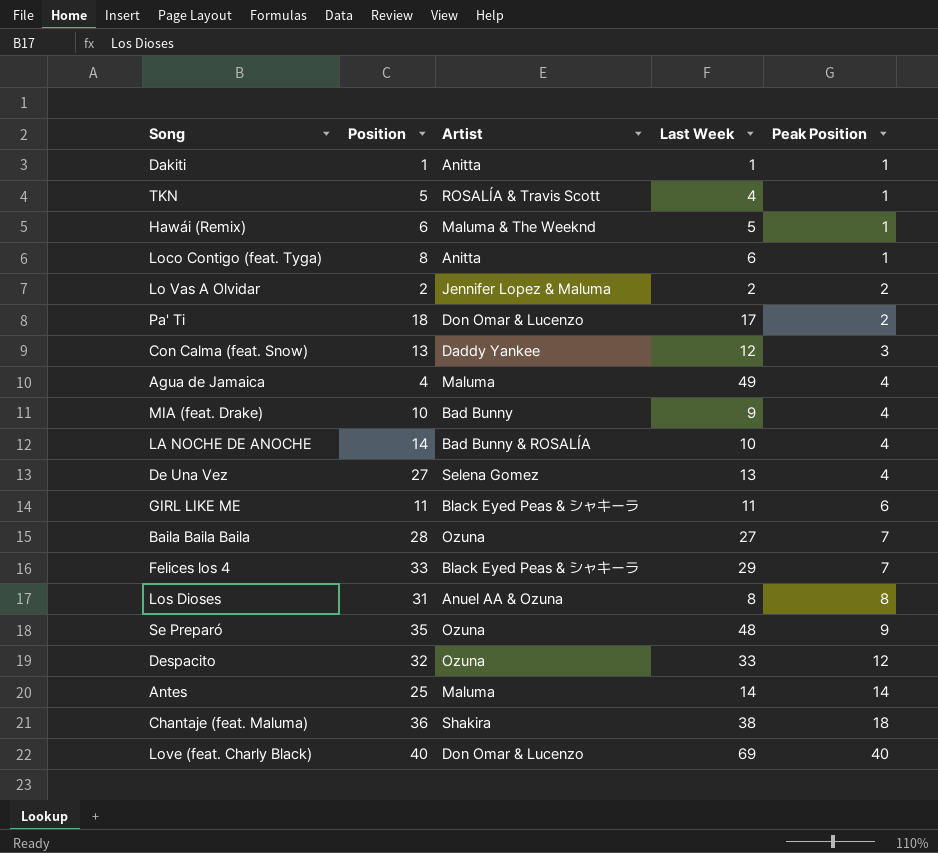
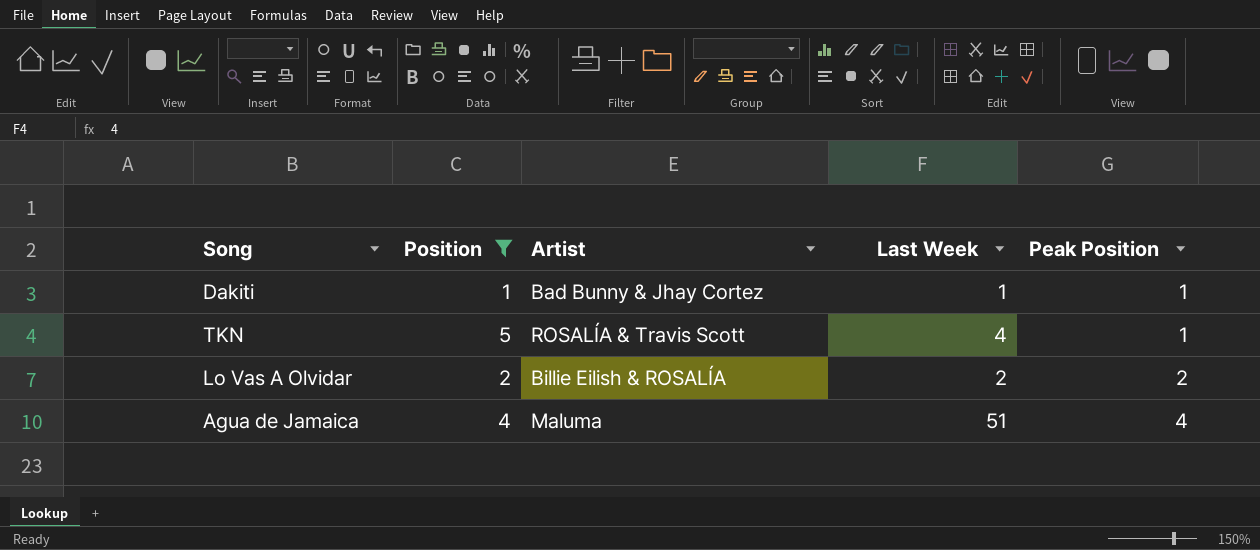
filter: none -> Position <= 5
Dakiti | Artist: Anitta -> Bad Bunny & Jhay Cortez
Lo Vas A Olvidar | Artist: Jennifer Lopez & Maluma -> Billie Eilish & ROSALÍA
Agua de Jamaica | Last Week: 49 -> 51

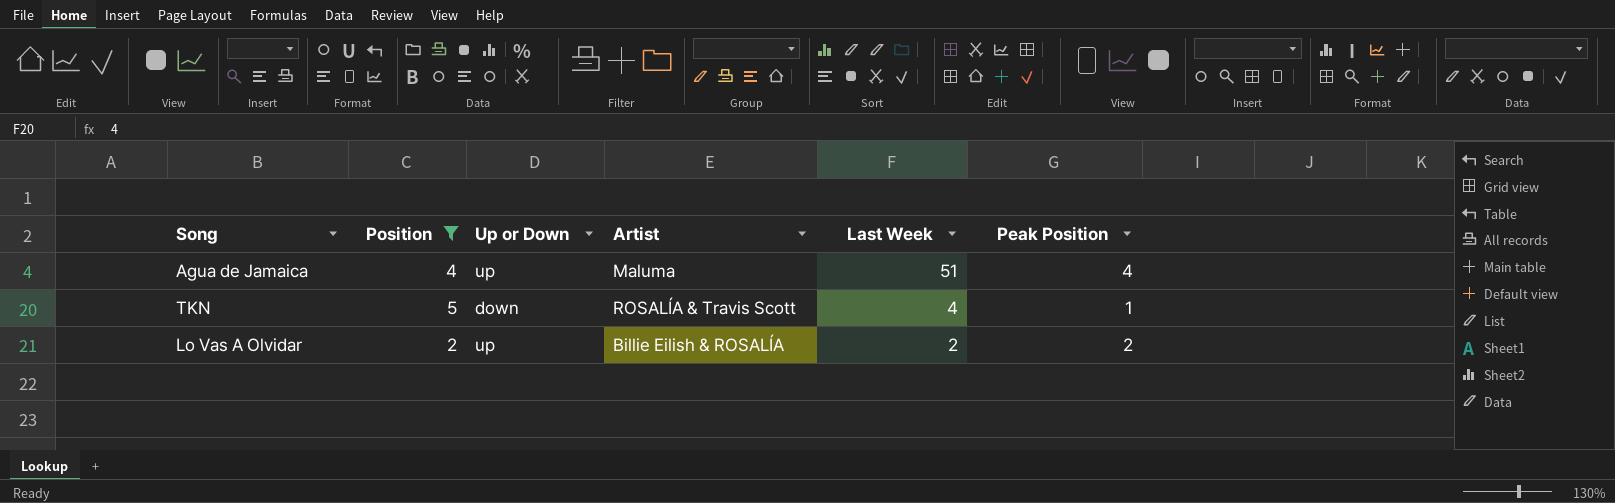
row order: Peak Position ascending -> Last Week descending
column Up or Down | position: none -> 3
row Dakiti: 1 | Bad Bunny & Jhay Cortez | 1 | 1 -> none

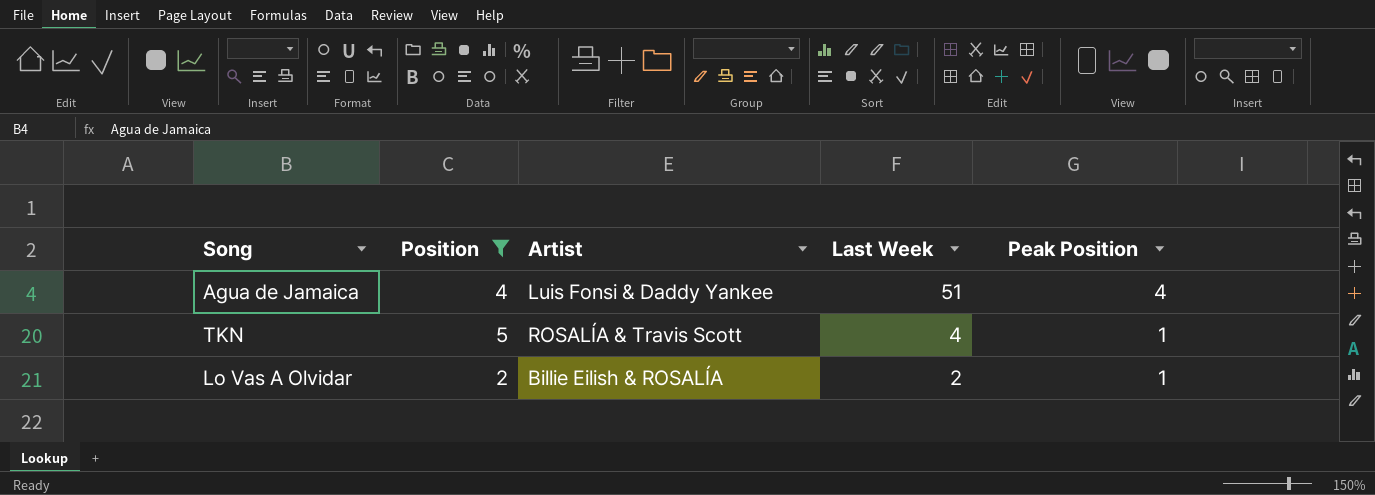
column Up or Down | position: 3 -> none
Agua de Jamaica | Artist: Maluma -> Luis Fonsi & Daddy Yankee
Lo Vas A Olvidar | Peak Position: 2 -> 1

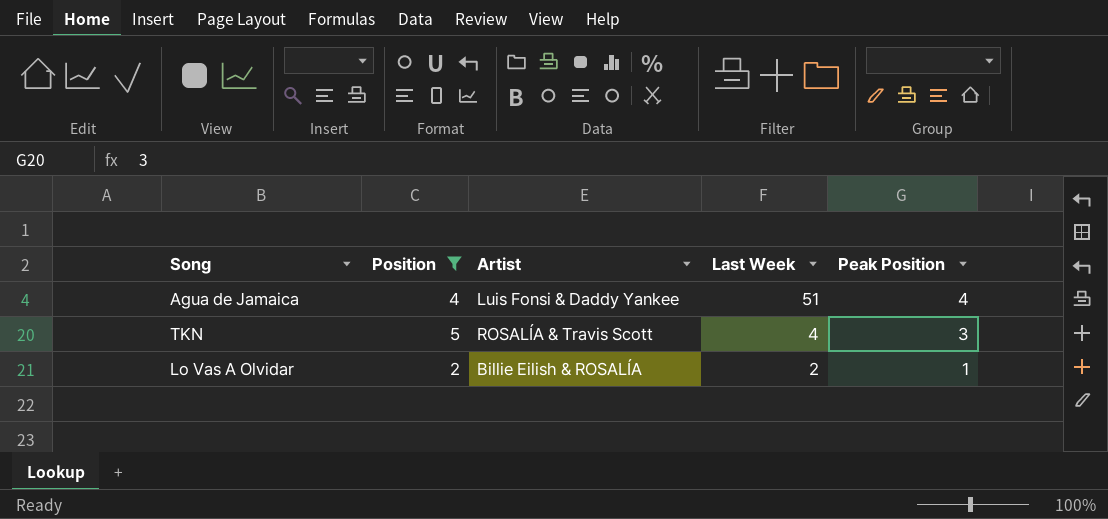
TKN | Peak Position: 1 -> 3

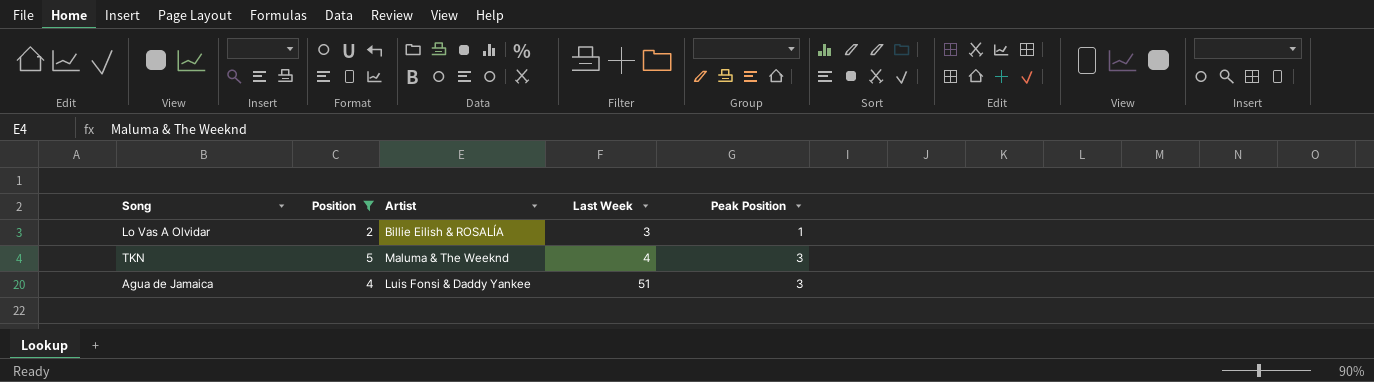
row order: Last Week descending -> Last Week ascending
Lo Vas A Olvidar | Last Week: 2 -> 3
TKN | Artist: ROSALÍA & Travis Scott -> Maluma & The Weeknd
Agua de Jamaica | Peak Position: 4 -> 3

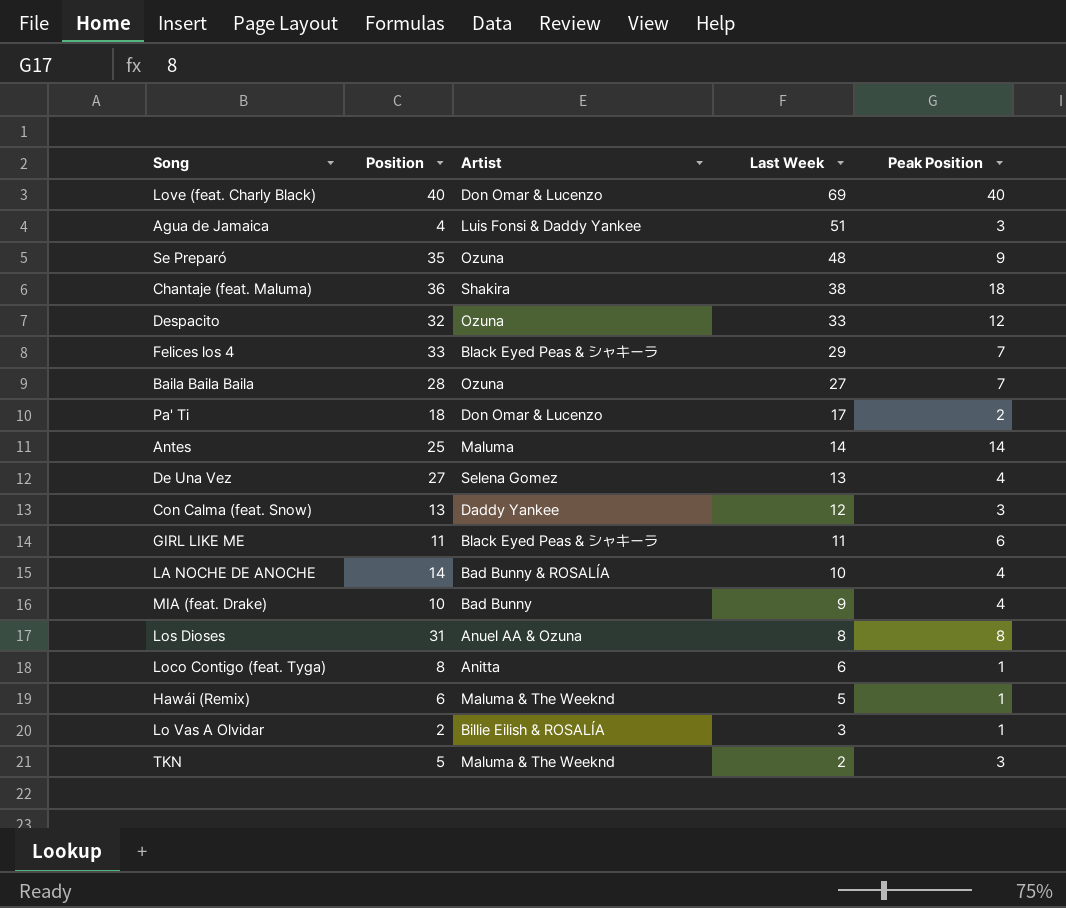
filter: Position <= 5 -> none
row order: Last Week ascending -> Last Week descending
TKN | Last Week: 4 -> 2

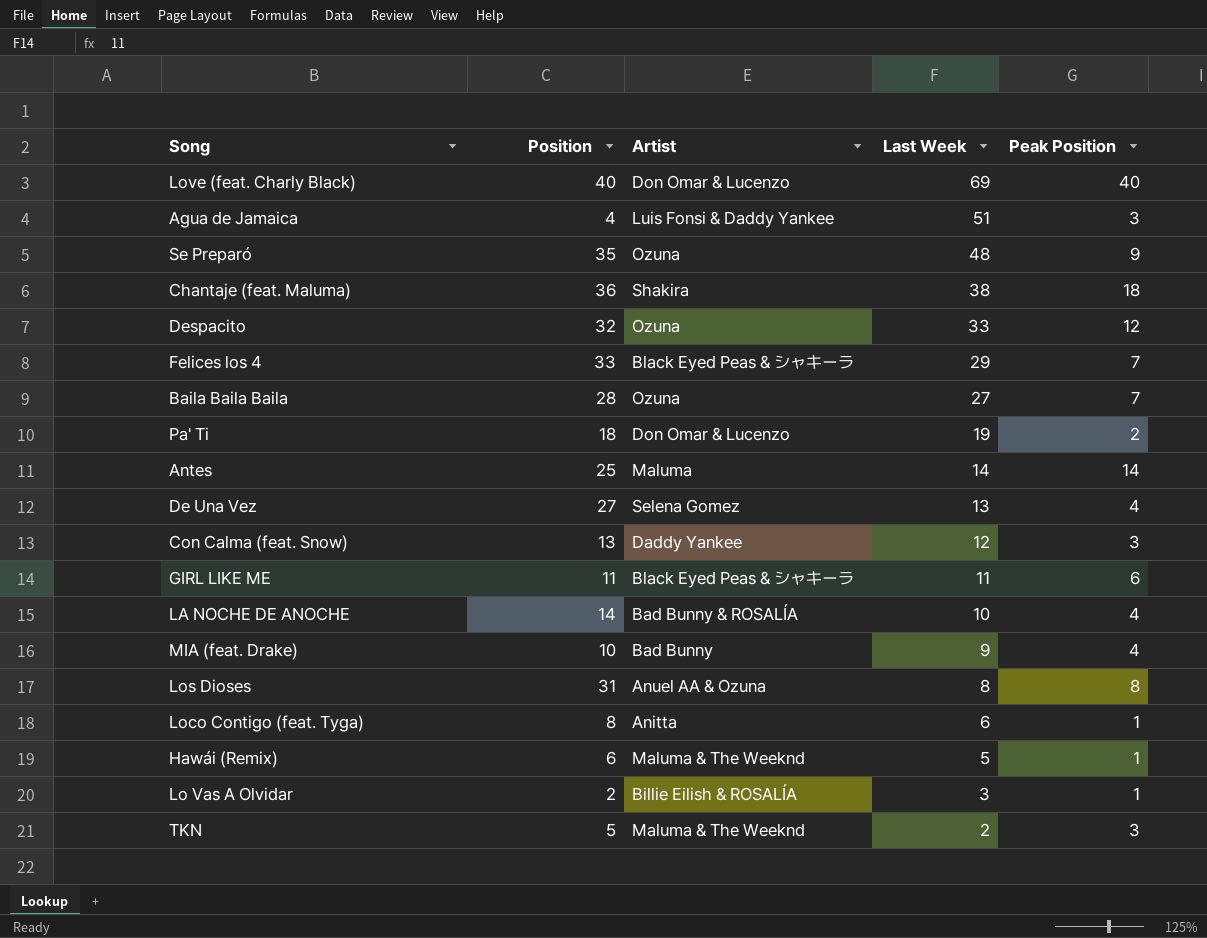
Pa' Ti | Last Week: 17 -> 19

